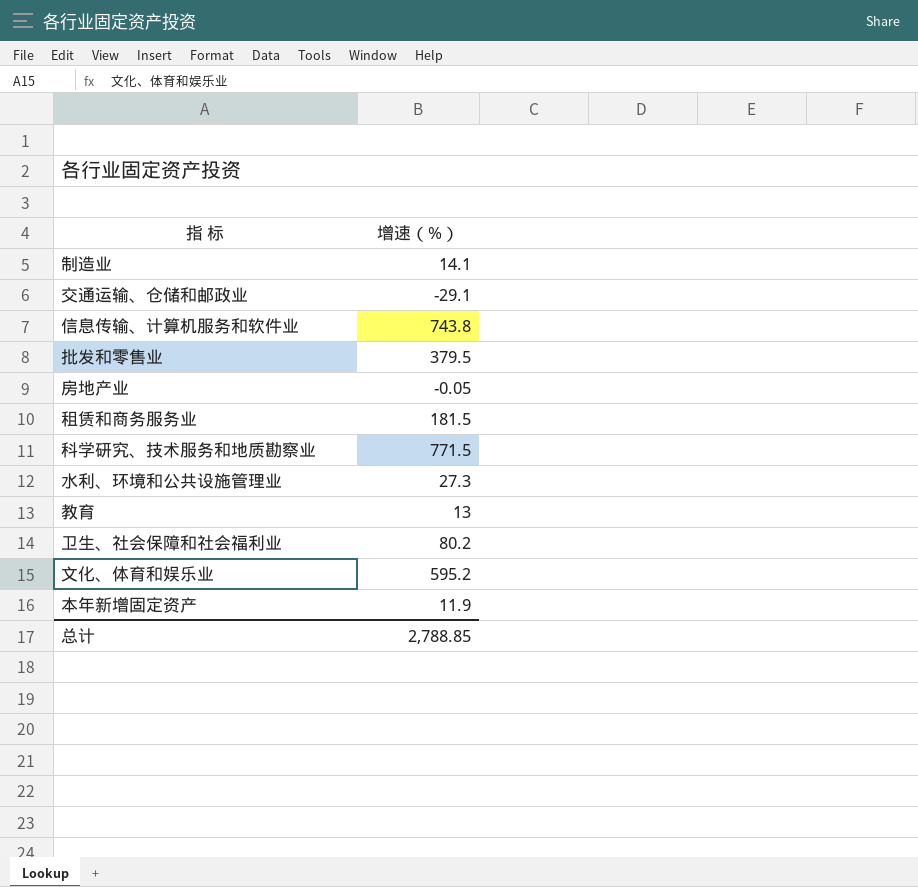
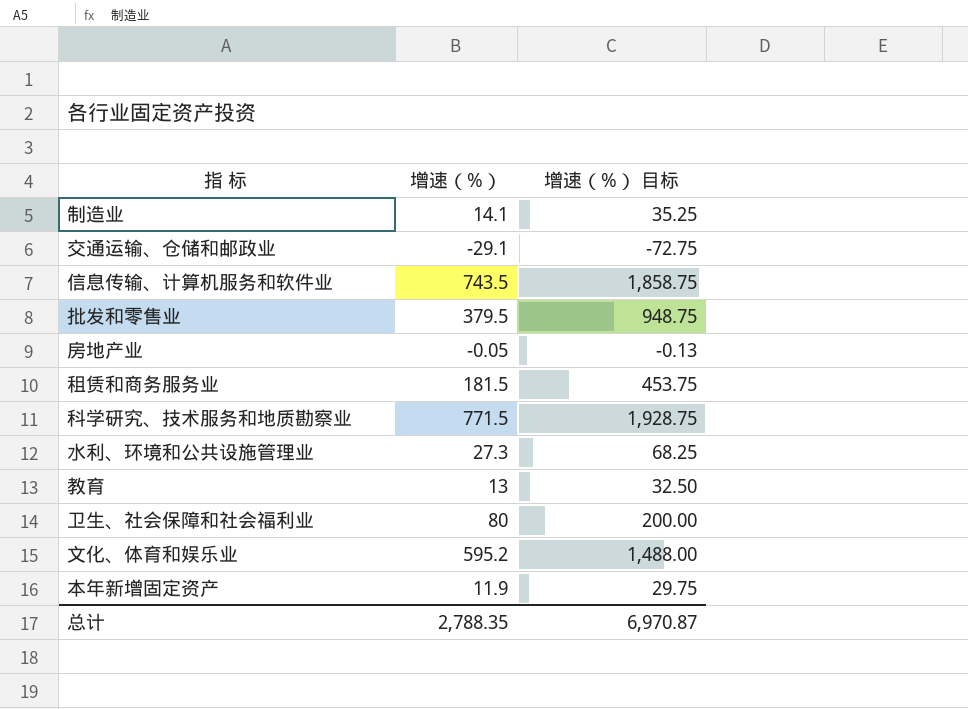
column 增速（%） 目标 | formula: none -> [增速（%）] * 2.5
信息传输、计算机服务和软件业 | 增速（%）: 743.8 -> 743.5
卫生、社会保障和社会福利业 | 增速（%）: 80.2 -> 80
总计 | 增速（%）: 2,788.85 -> 2,788.35

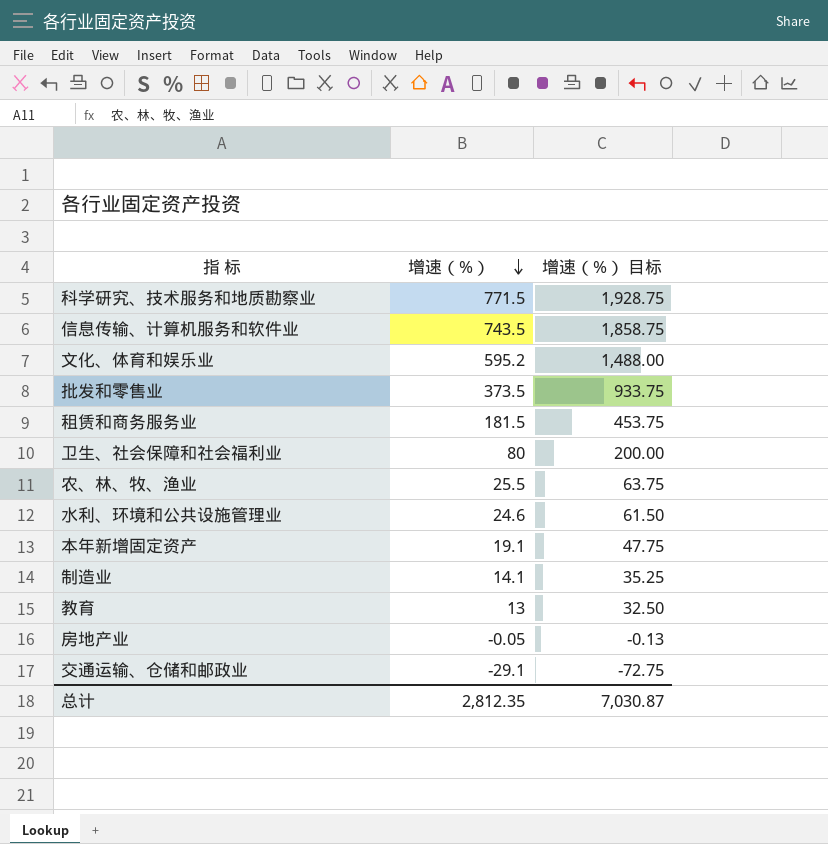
row order: none -> 增速（%） descending
批发和零售业 | 增速（%）: 379.5 -> 373.5
批发和零售业 | 增速（%） 目标: 948.75 -> 933.75
row 农、林、牧、渔业: none -> 25.5 | 63.75
水利、环境和公共设施管理业 | 增速（%）: 27.3 -> 24.6
水利、环境和公共设施管理业 | 增速（%） 目标: 68.25 -> 61.50
本年新增固定资产 | 增速（%）: 11.9 -> 19.1
本年新增固定资产 | 增速（%） 目标: 29.75 -> 47.75
总计 | 增速（%）: 2,788.35 -> 2,812.35
总计 | 增速（%） 目标: 6,970.87 -> 7,030.87

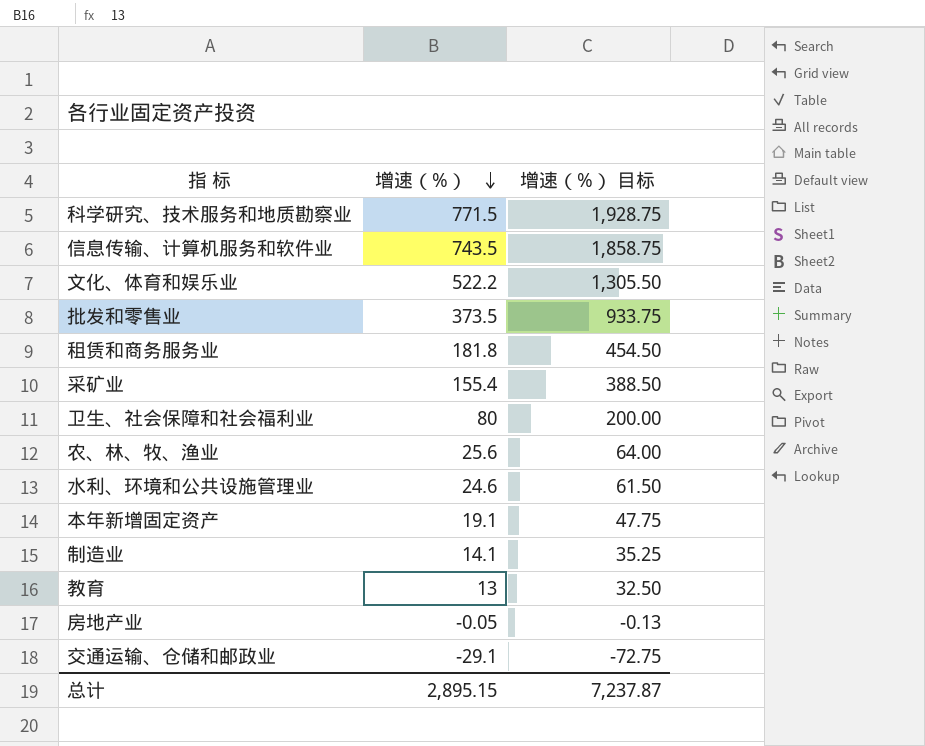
文化、体育和娱乐业 | 增速（%）: 595.2 -> 522.2
文化、体育和娱乐业 | 增速（%） 目标: 1,488.00 -> 1,305.50
租赁和商务服务业 | 增速（%）: 181.5 -> 181.8
租赁和商务服务业 | 增速（%） 目标: 453.75 -> 454.50
row 采矿业: none -> 155.4 | 388.50
农、林、牧、渔业 | 增速（%）: 25.5 -> 25.6
农、林、牧、渔业 | 增速（%） 目标: 63.75 -> 64.00
总计 | 增速（%）: 2,812.35 -> 2,895.15
总计 | 增速（%） 目标: 7,030.87 -> 7,237.87

